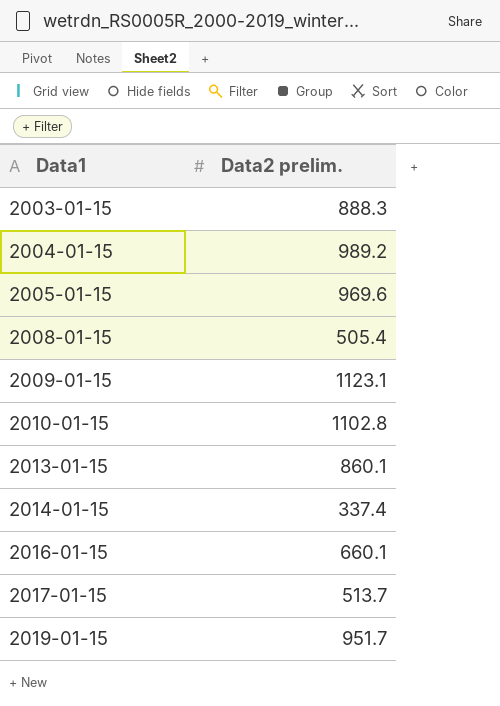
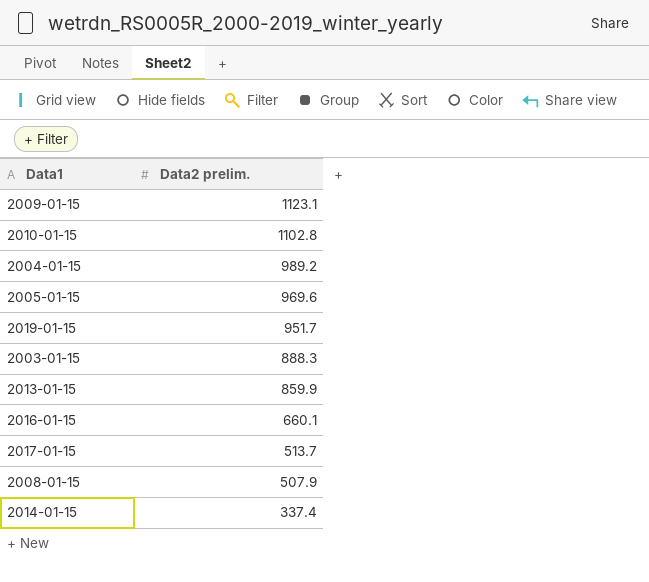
row order: Data1 ascending -> Data2 prelim. descending
2013-01-15 | Data2 prelim.: 860.1 -> 859.9
2008-01-15 | Data2 prelim.: 505.4 -> 507.9

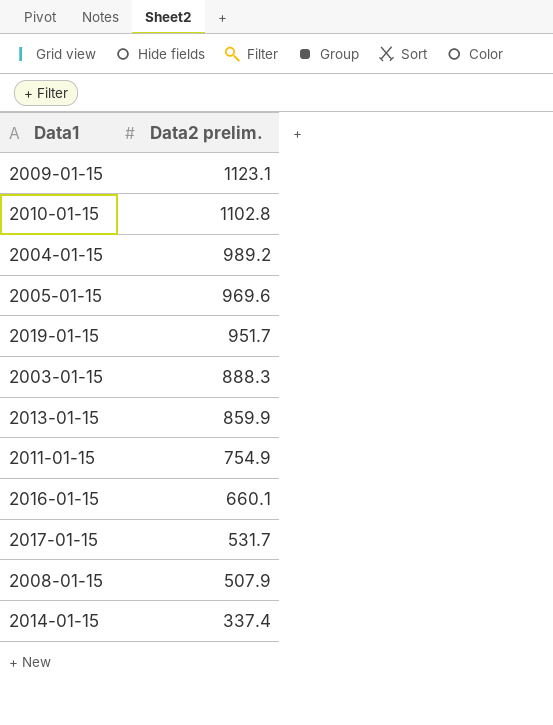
row 2011-01-15: none -> 754.9
2017-01-15 | Data2 prelim.: 513.7 -> 531.7

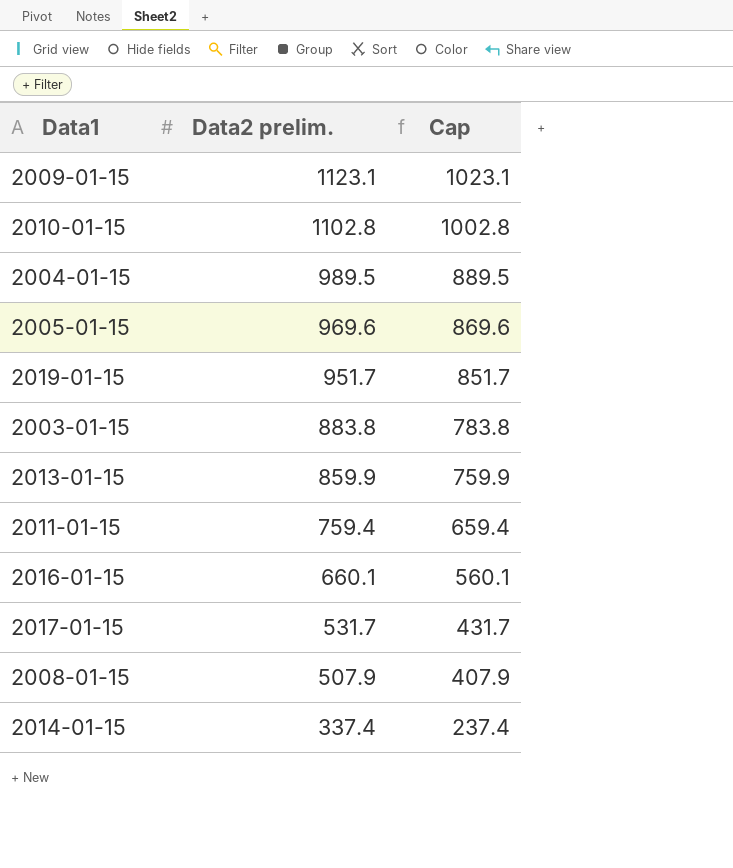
column Cap | formula: none -> [Data2 prelim.] - 100
2004-01-15 | Data2 prelim.: 989.2 -> 989.5
2003-01-15 | Data2 prelim.: 888.3 -> 883.8
2011-01-15 | Data2 prelim.: 754.9 -> 759.4

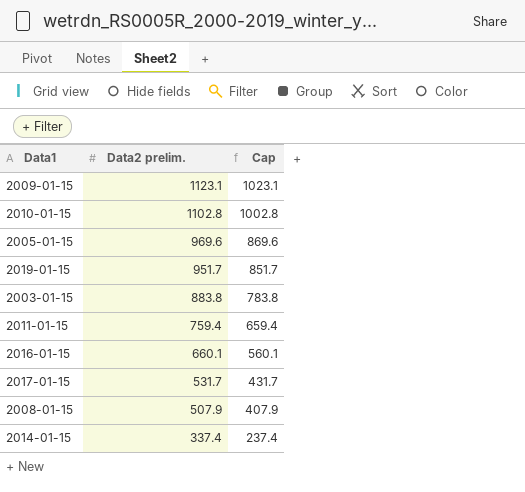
row 2004-01-15: 989.5 | 889.5 -> none
row 2013-01-15: 859.9 | 759.9 -> none

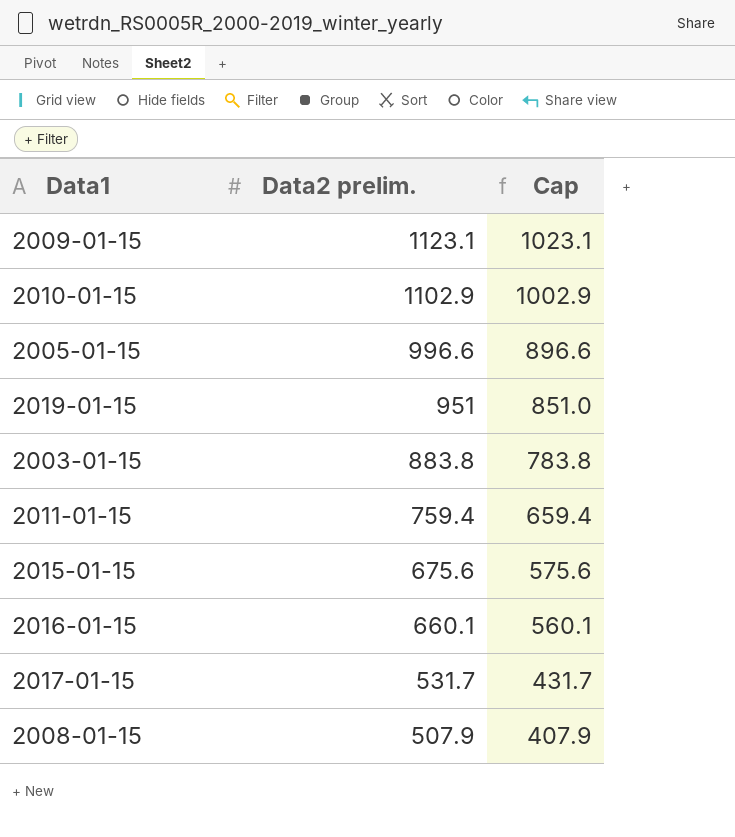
row 2014-01-15: 337.4 | 237.4 -> none
2010-01-15 | Data2 prelim.: 1102.8 -> 1102.9
2010-01-15 | Cap: 1002.8 -> 1002.9
2005-01-15 | Data2 prelim.: 969.6 -> 996.6
2005-01-15 | Cap: 869.6 -> 896.6
2019-01-15 | Data2 prelim.: 951.7 -> 951
2019-01-15 | Cap: 851.7 -> 851.0
row 2015-01-15: none -> 675.6 | 575.6

